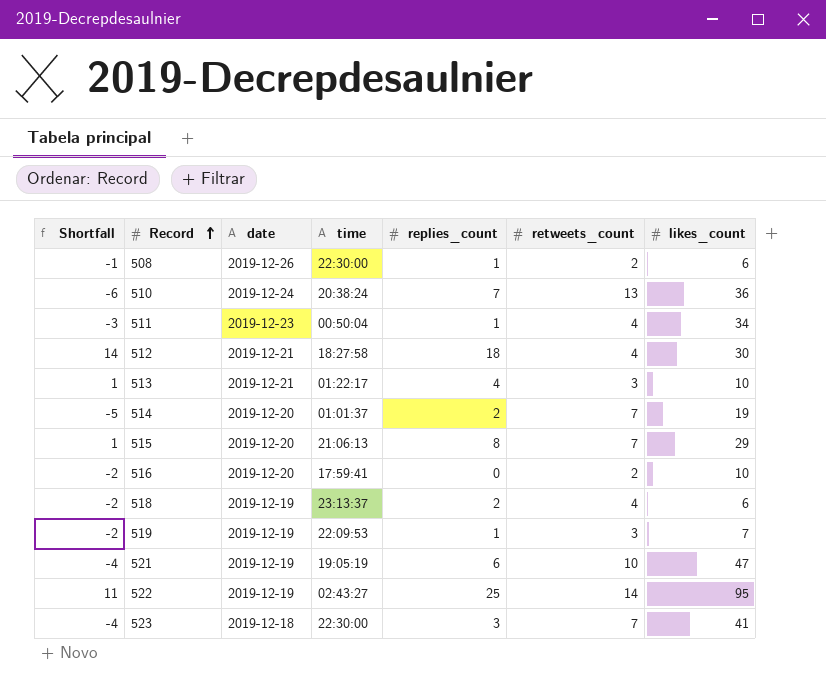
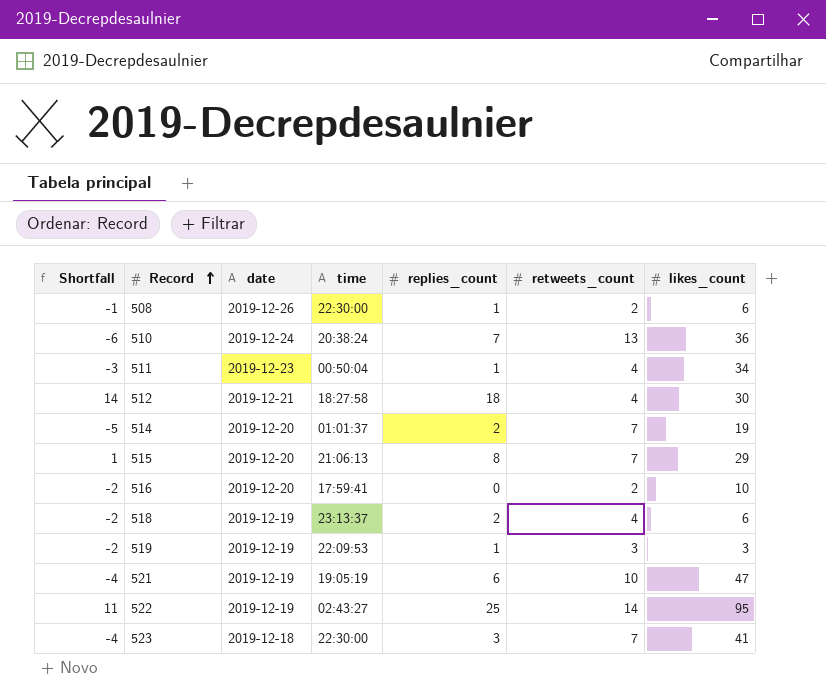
row 513: 1 | 2019-12-21 | 01:22:17 | 4 | 3 | 10 -> none
519 | likes_count: 7 -> 3

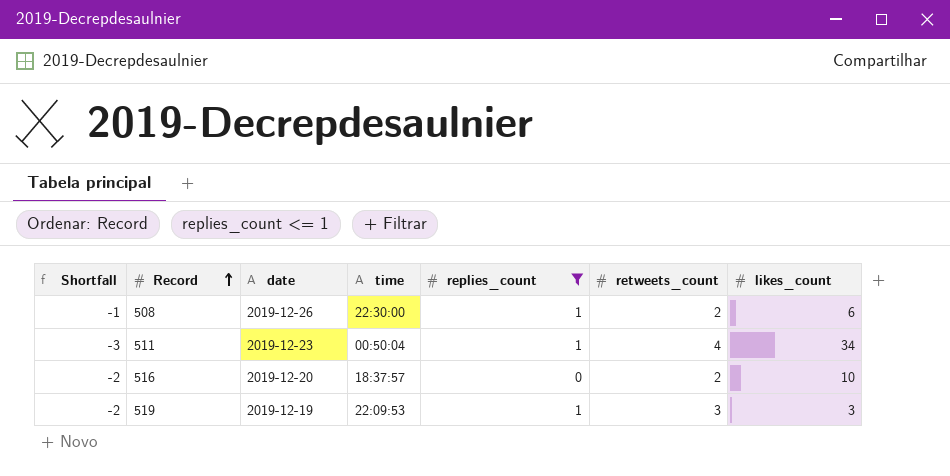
filter: none -> replies_count <= 1
516 | time: 17:59:41 -> 18:37:57

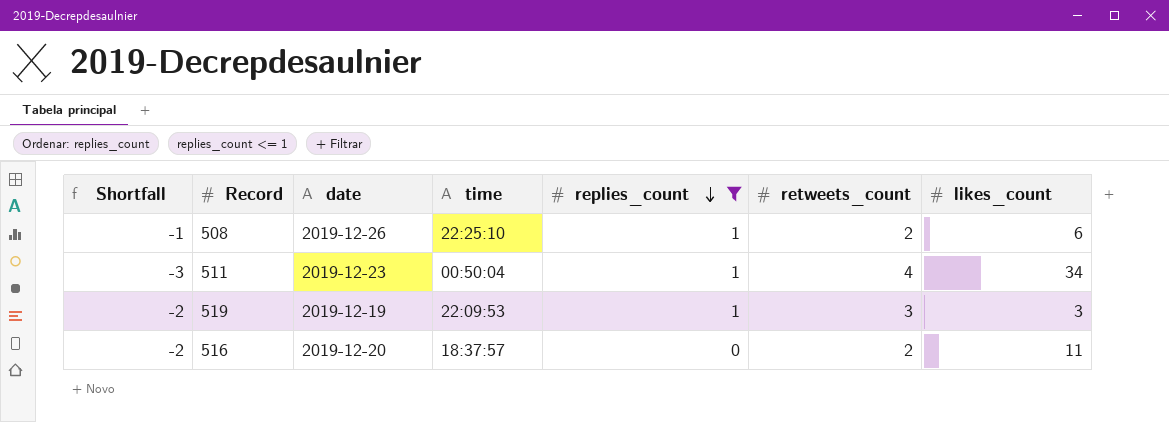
row order: Record ascending -> replies_count descending
508 | time: 22:30:00 -> 22:25:10
516 | likes_count: 10 -> 11

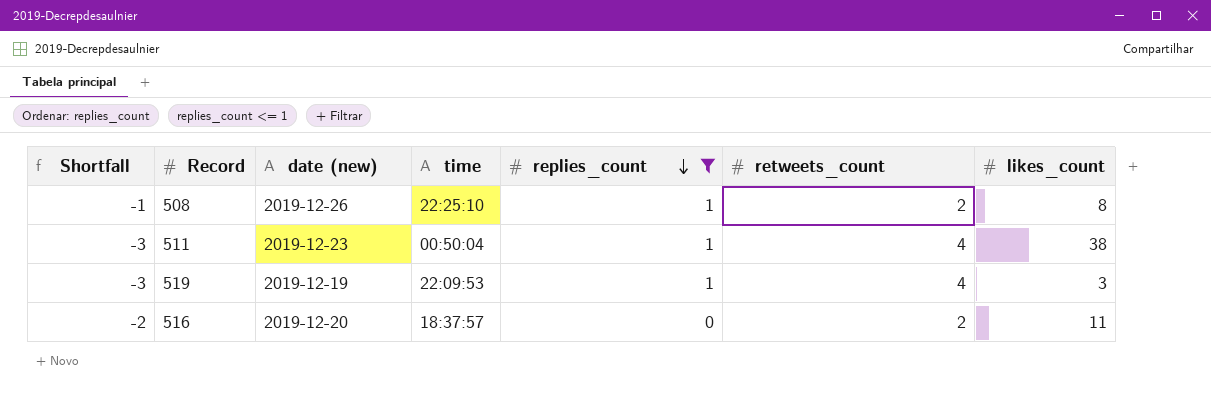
column name: date -> date (new)
508 | likes_count: 6 -> 8
511 | likes_count: 34 -> 38
519 | Shortfall: -2 -> -3
519 | retweets_count: 3 -> 4

